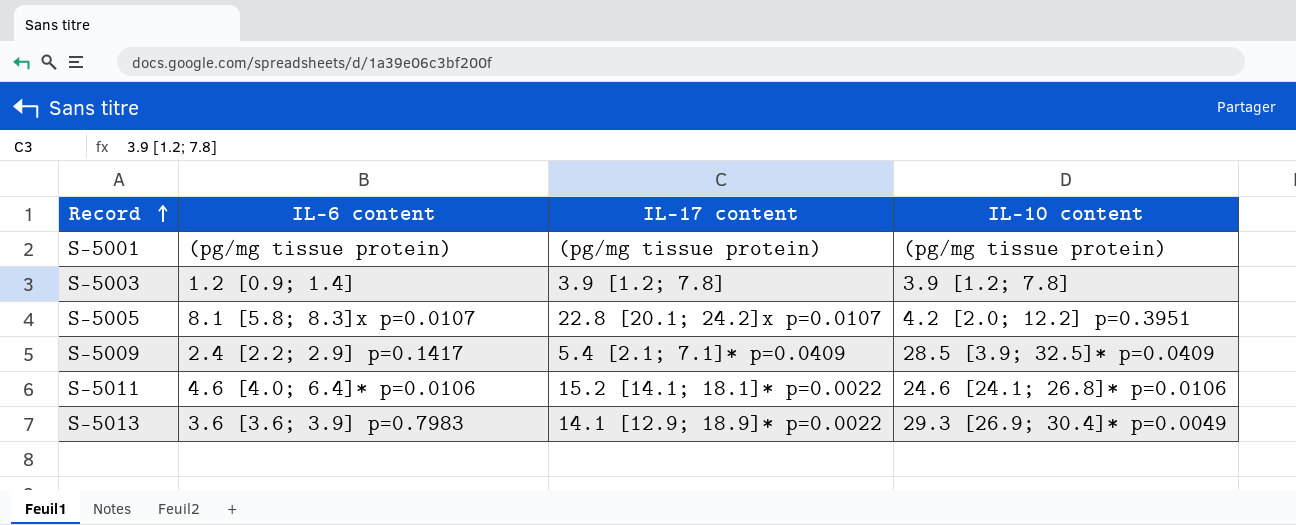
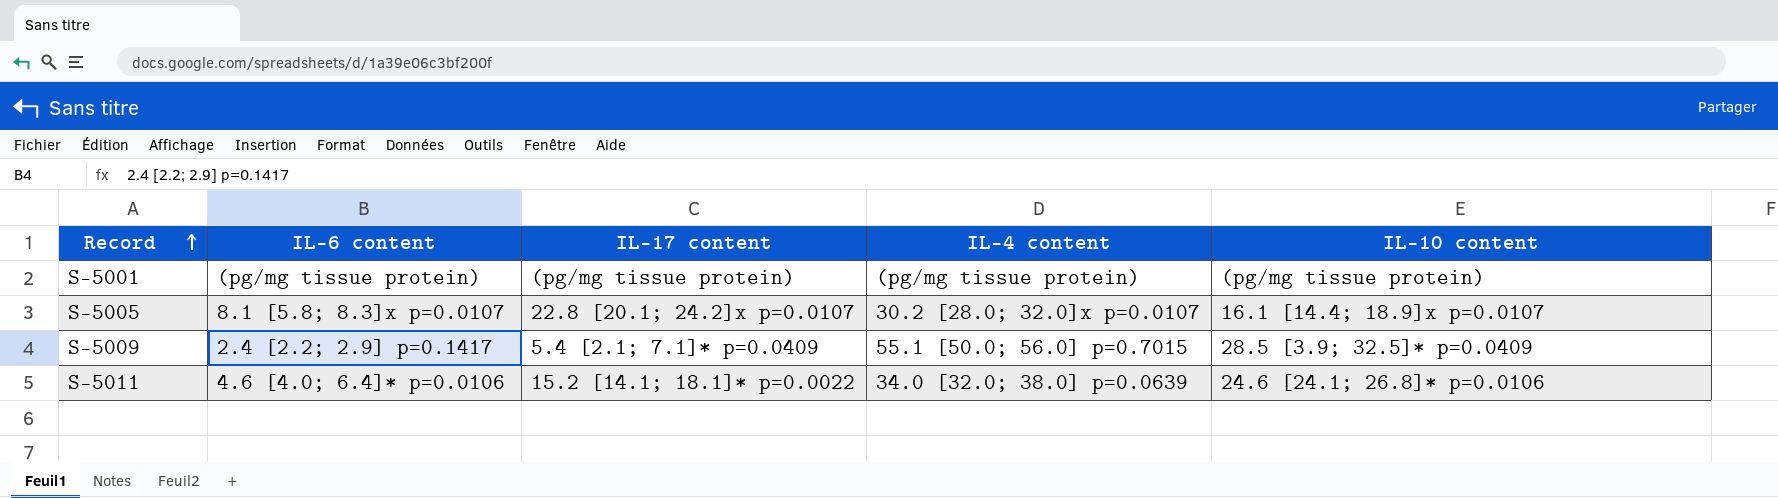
column IL-4 content | position: none -> 4
row S-5003: 1.2 [0.9; 1.4] | 3.9 [1.2; 7.8] | 3.9 [1.2; 7.8] -> none
row S-5013: 3.6 [3.6; 3.9] p=0.7983 | 14.1 [12.9; 18.9]* p=0.0022 | 29.3 [26.9; 30.4]* p=0.0049 -> none
S-5005 | IL-10 content: 4.2 [2.0; 12.2] p=0.3951 -> 16.1 [14.4; 18.9]х p=0.0107

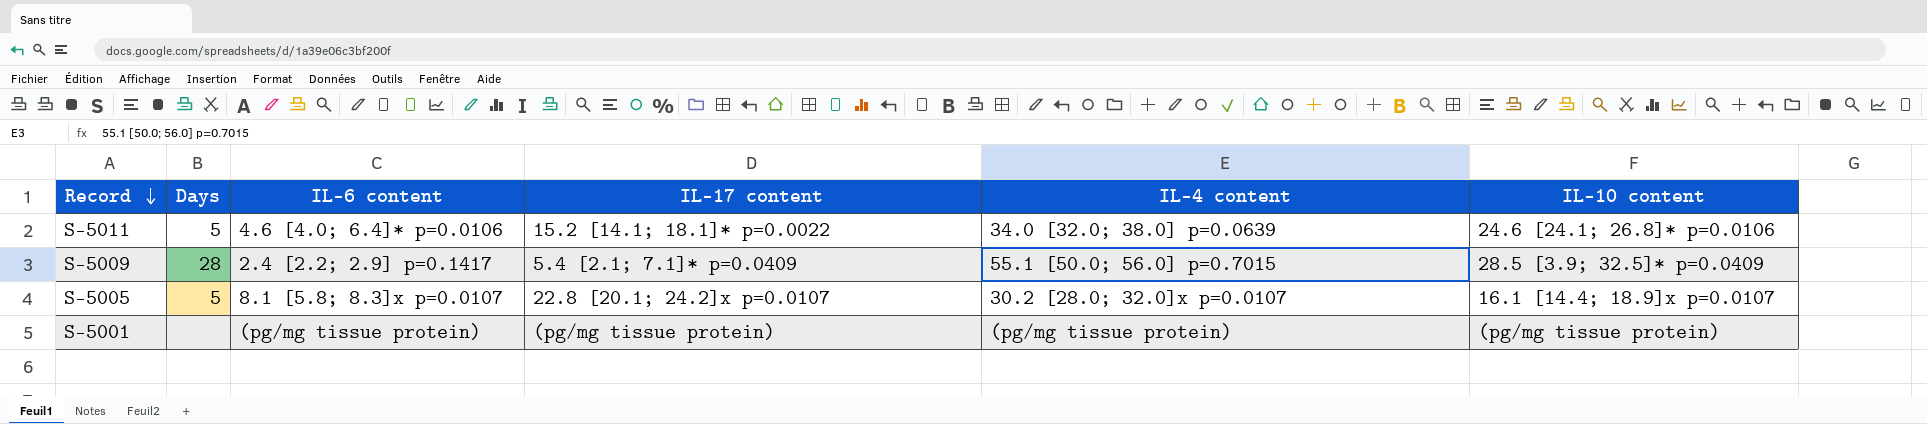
row order: Record ascending -> Record descending
column Days | position: none -> 2

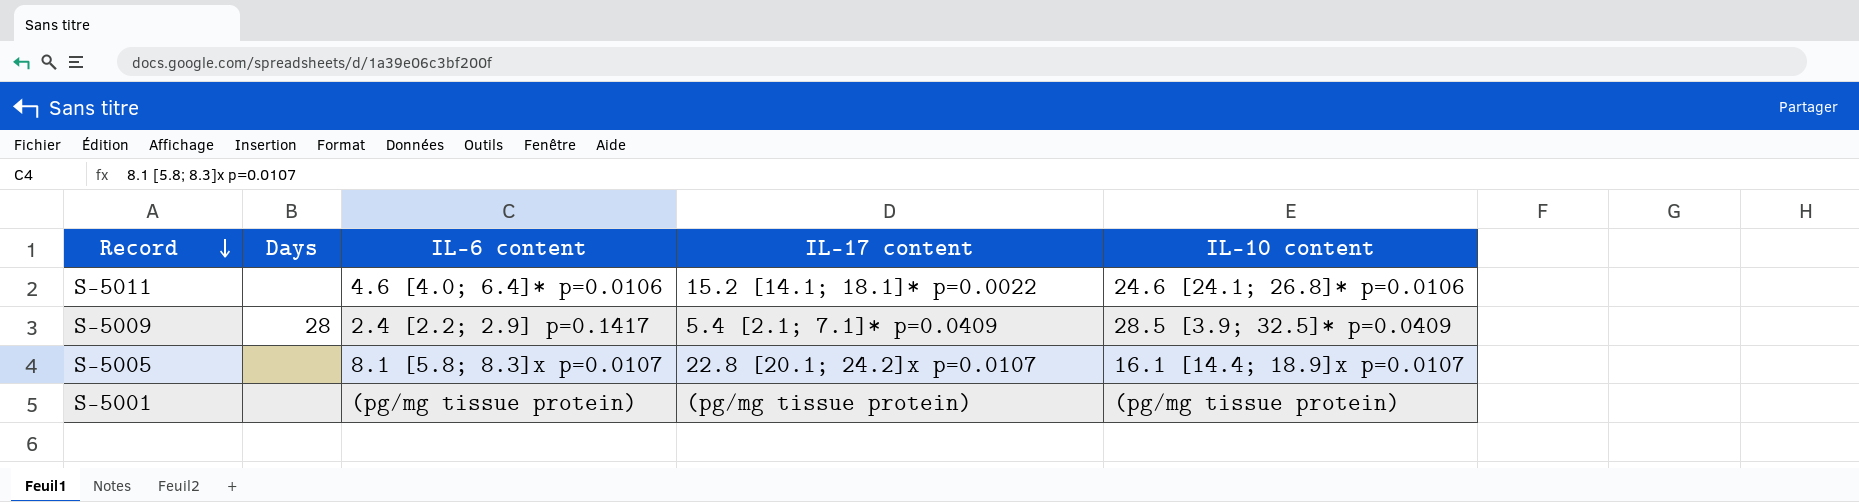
column IL-4 content | position: 5 -> none
S-5011 | Days: 5 -> none
S-5005 | Days: 5 -> none

